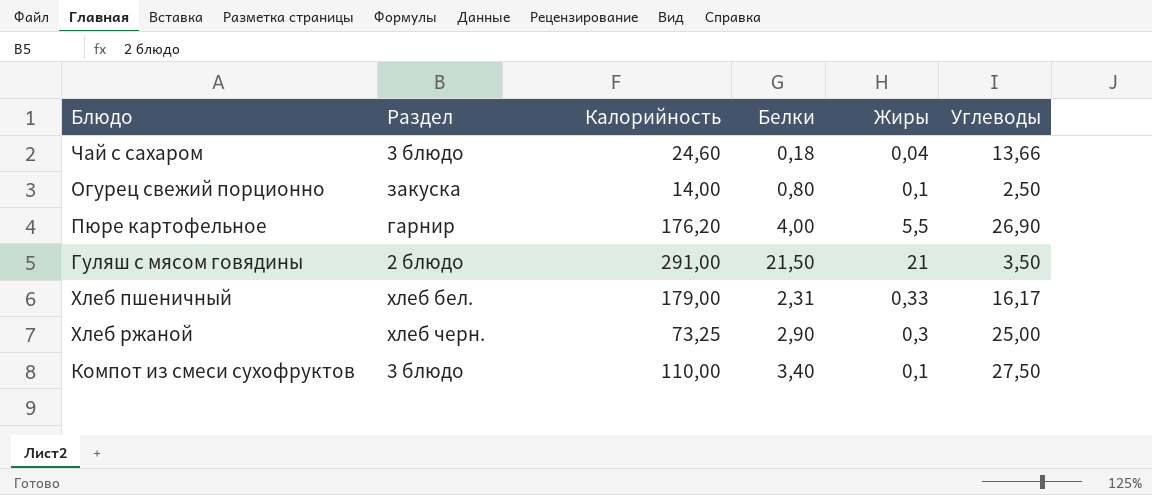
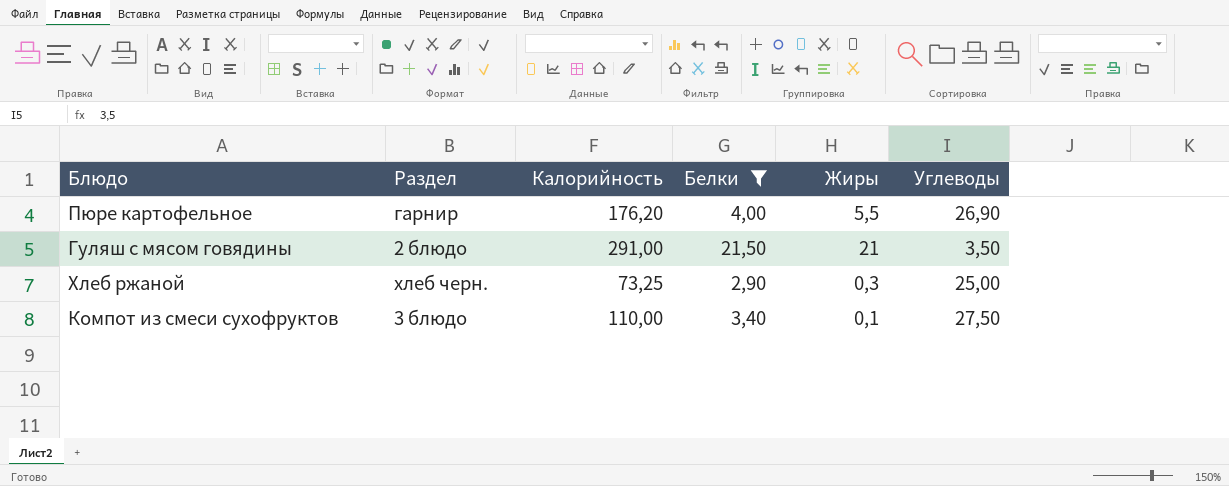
filter: none -> Белки >= 2,90

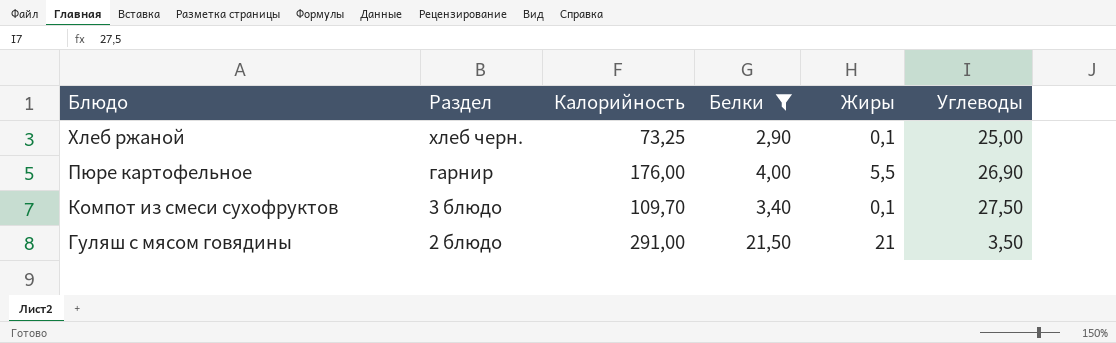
row order: none -> Блюдо descending
Хлеб ржаной | Жиры: 0,3 -> 0,1
Пюре картофельное | Калорийность: 176,20 -> 176,00
Компот из смеси сухофруктов | Калорийность: 110,00 -> 109,70

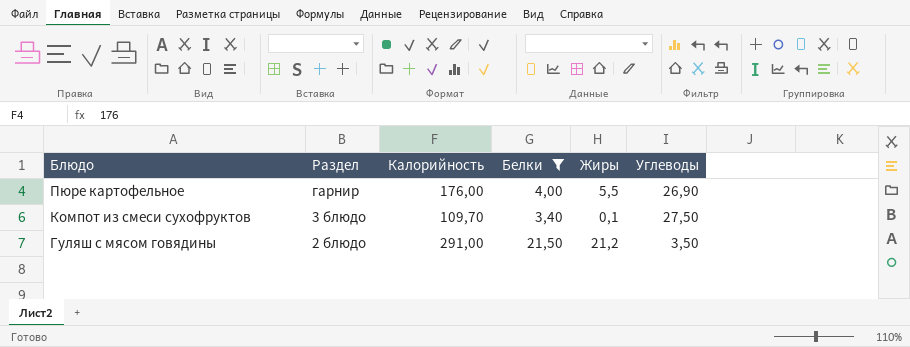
row Хлеб ржаной: хлеб черн. | 73,25 | 2,90 | 0,1 | 25,00 -> none
Гуляш с мясом говядины | Жиры: 21 -> 21,2

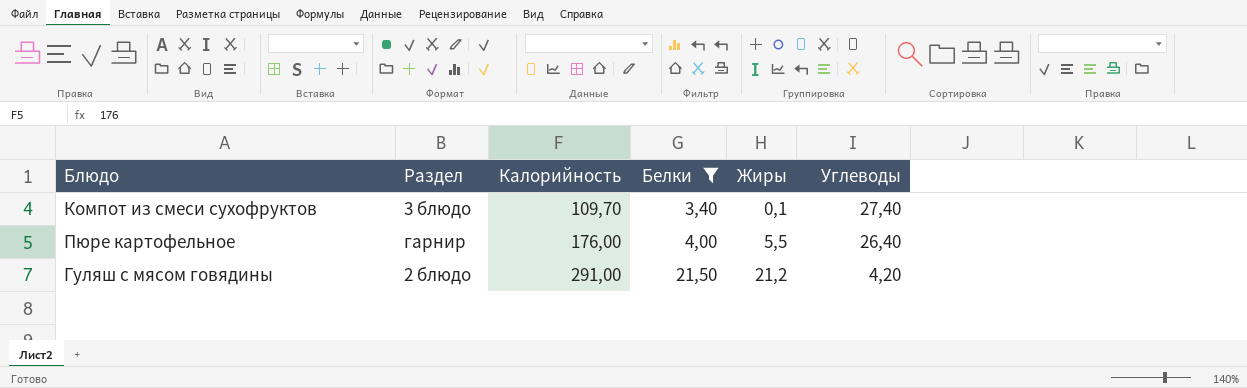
row order: Блюдо descending -> Калорийность ascending
Компот из смеси сухофруктов | Углеводы: 27,50 -> 27,40
Пюре картофельное | Углеводы: 26,90 -> 26,40
Гуляш с мясом говядины | Углеводы: 3,50 -> 4,20

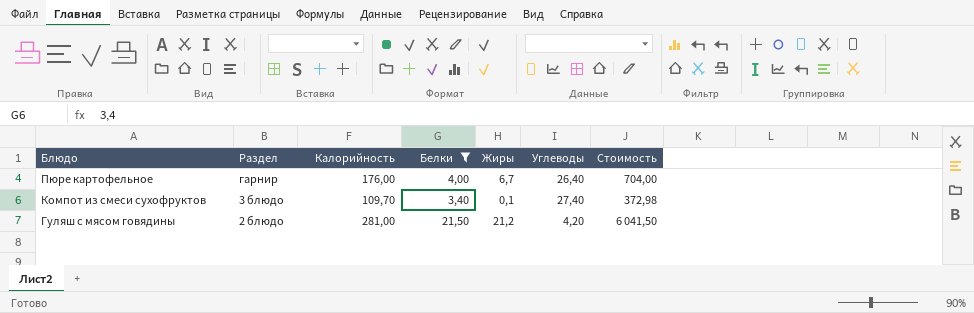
row order: Калорийность ascending -> Блюдо descending
column Стоимость | formula: none -> [Калорийность] * [Белки]
Пюре картофельное | Жиры: 5,5 -> 6,7
Гуляш с мясом говядины | Калорийность: 291,00 -> 281,00

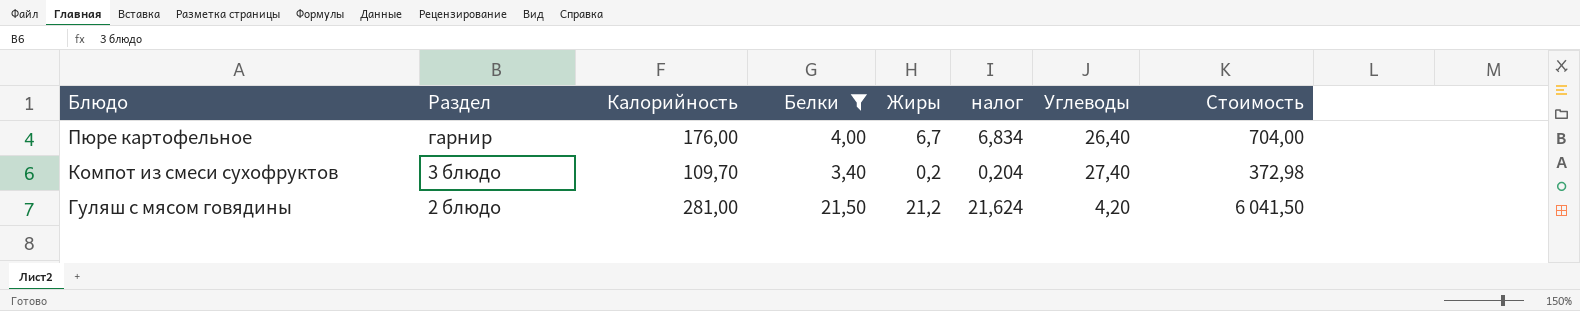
column налог | formula: none -> [Жиры] * 1,02
Компот из смеси сухофруктов | Жиры: 0,1 -> 0,2

